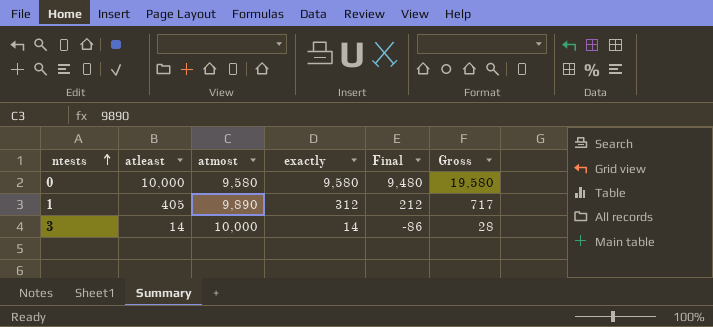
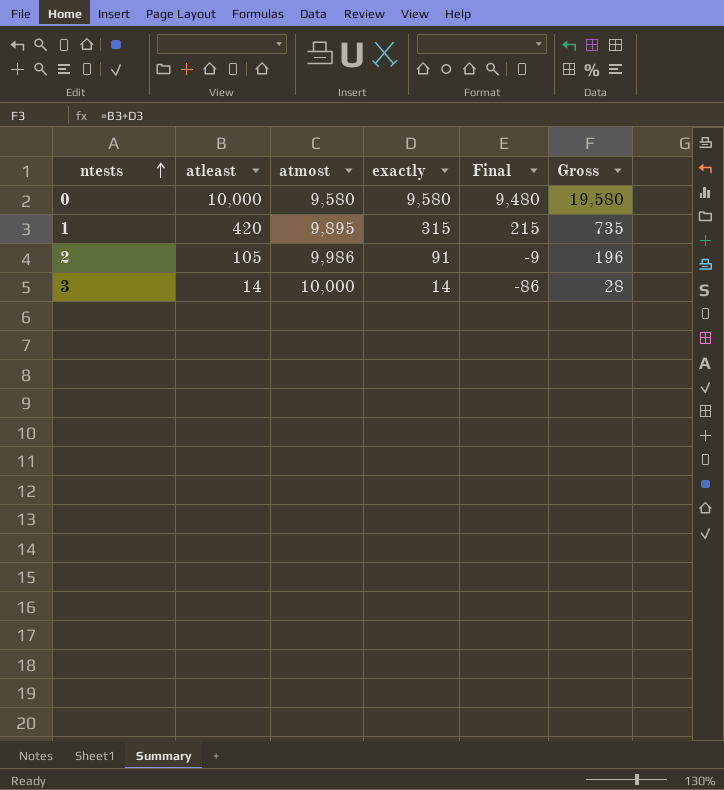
1 | atleast: 405 -> 420
1 | atmost: 9,890 -> 9,895
1 | exactly: 312 -> 315
1 | Final: 212 -> 215
1 | Gross: 717 -> 735
row 2: none -> 105 | 9,986 | 91 | -9 | 196

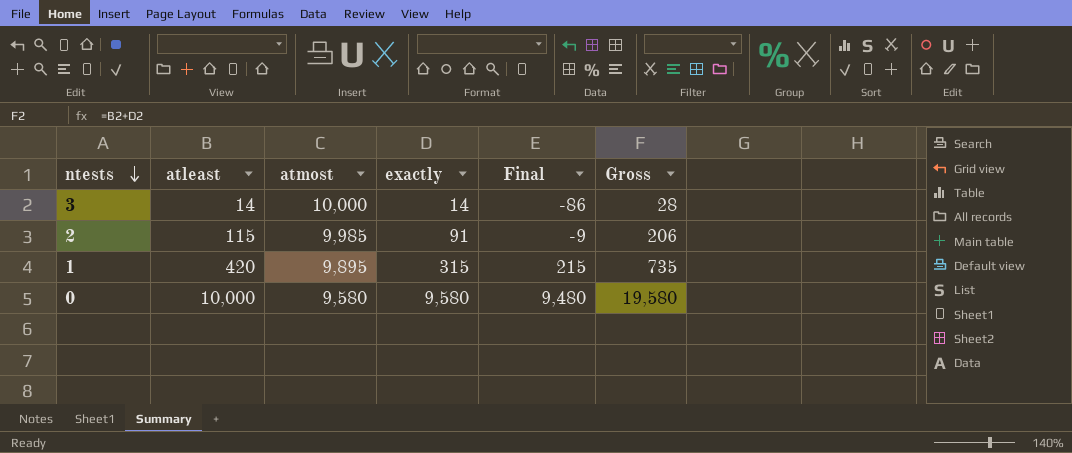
row order: ntests ascending -> ntests descending
2 | atleast: 105 -> 115
2 | atmost: 9,986 -> 9,985
2 | Gross: 196 -> 206

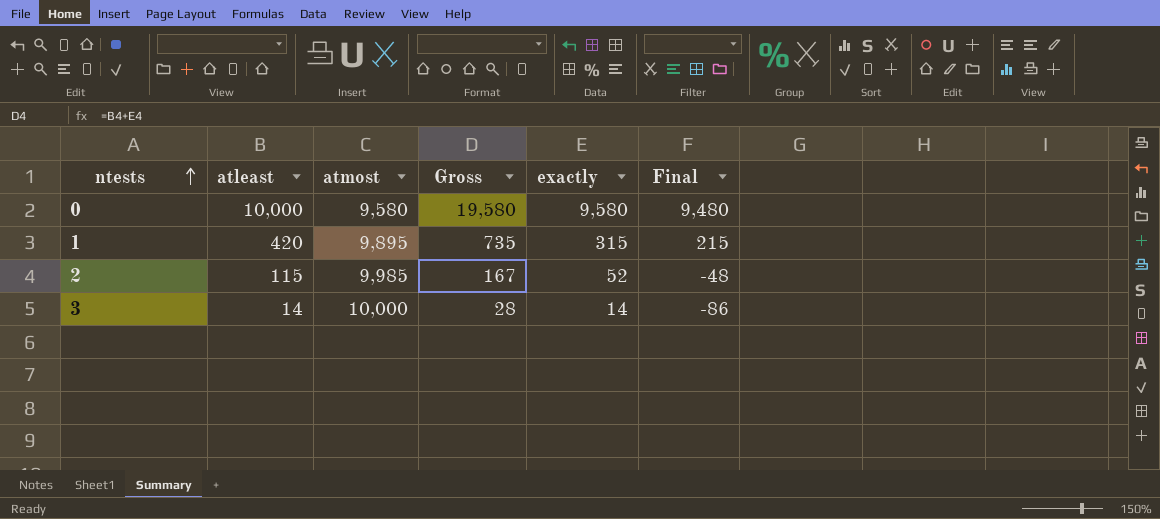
row order: ntests descending -> ntests ascending
column Gross | position: 6 -> 4
2 | Gross: 206 -> 167
2 | exactly: 91 -> 52
2 | Final: -9 -> -48

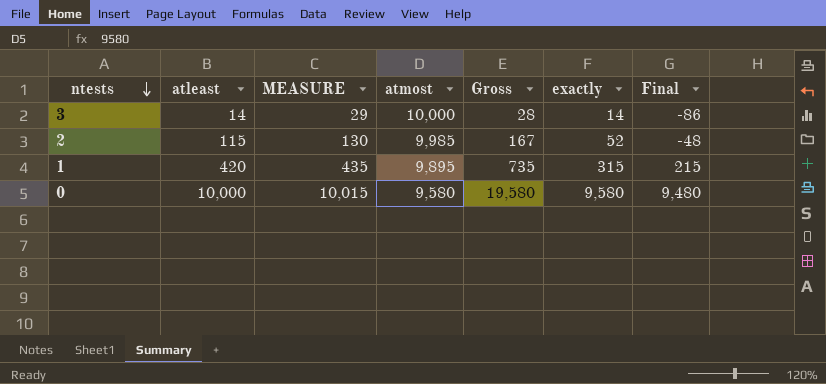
row order: ntests ascending -> ntests descending
column MEASURE | formula: none -> [atleast] + 15

